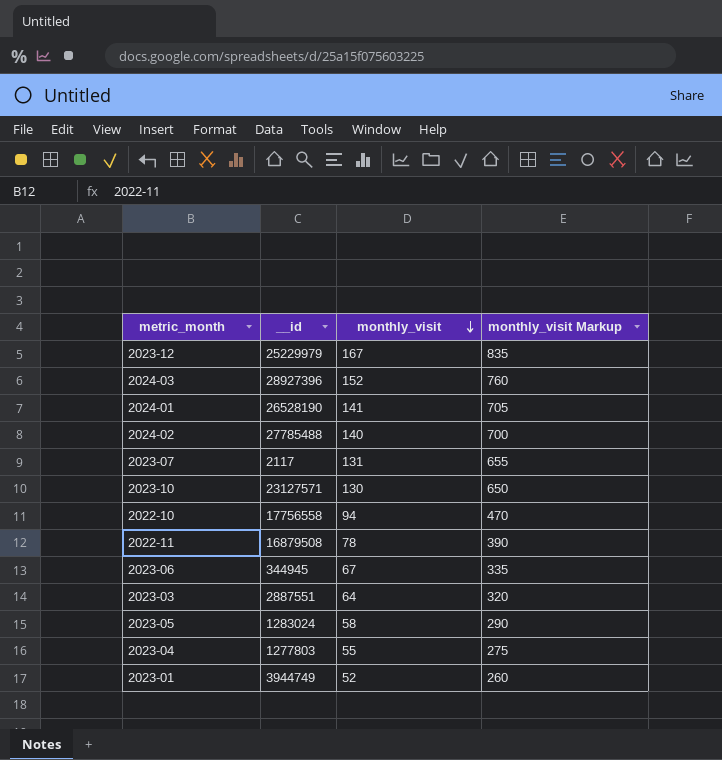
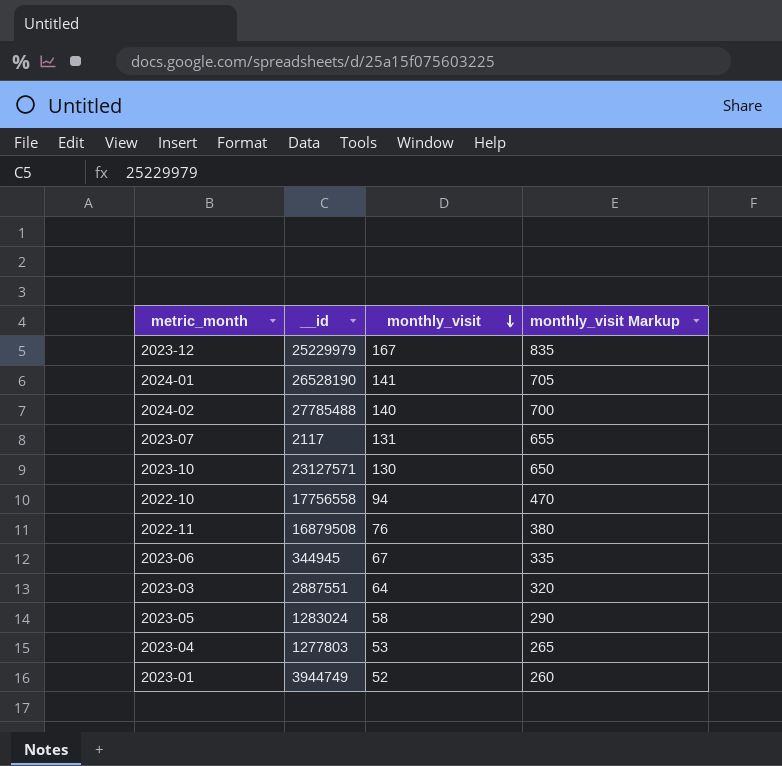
row 2024-03: 28927396 | 152 | 760 -> none
2022-11 | monthly_visit: 78 -> 76
2022-11 | monthly_visit Markup: 390 -> 380
2023-04 | monthly_visit: 55 -> 53
2023-04 | monthly_visit Markup: 275 -> 265

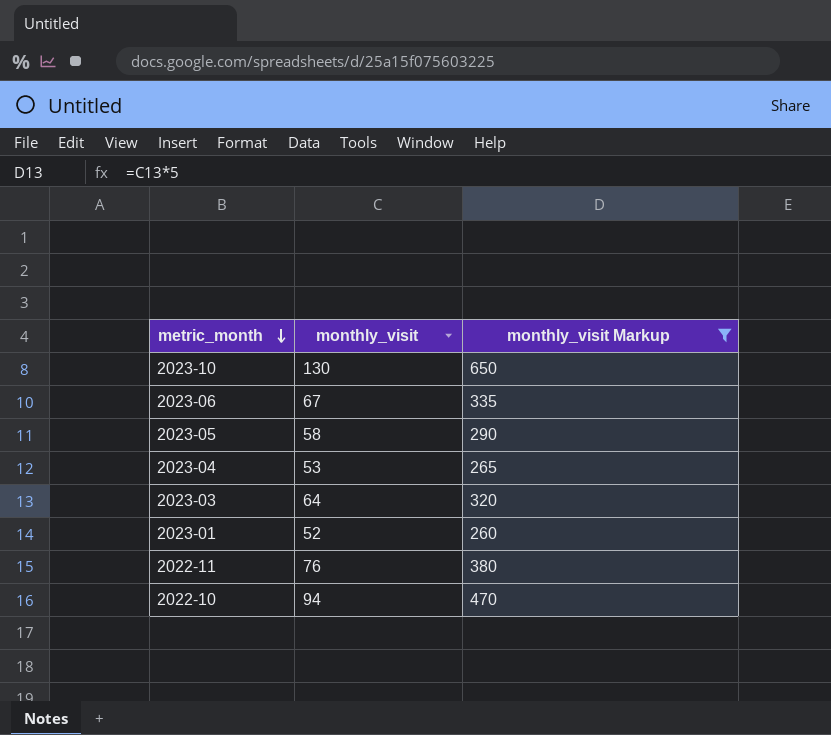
filter: none -> monthly_visit Markup <= 650
row order: monthly_visit descending -> metric_month descending
column __id | position: 2 -> none

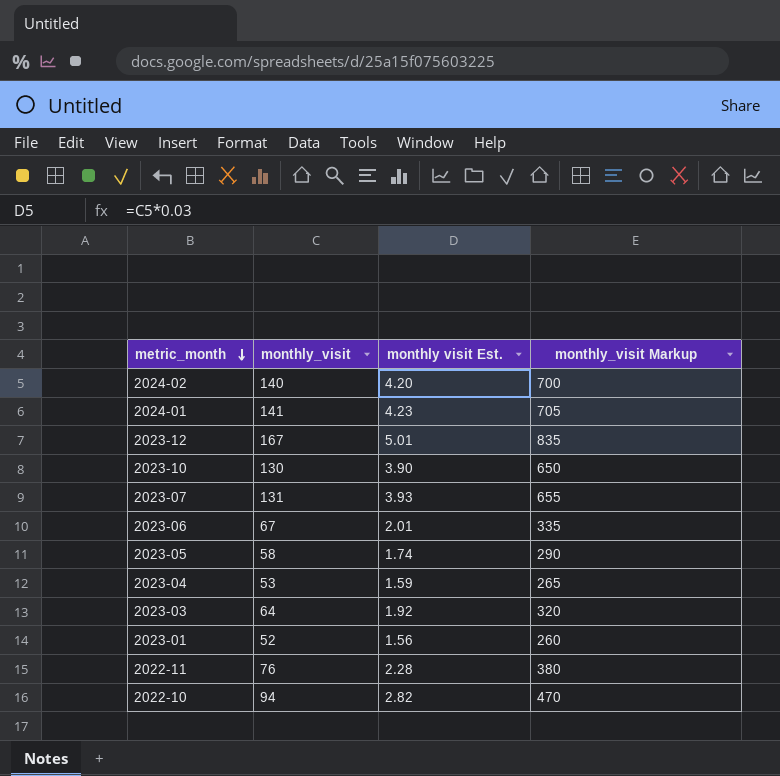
filter: monthly_visit Markup <= 650 -> none
column monthly visit Est. | formula: none -> [monthly_visit] * 0.03

